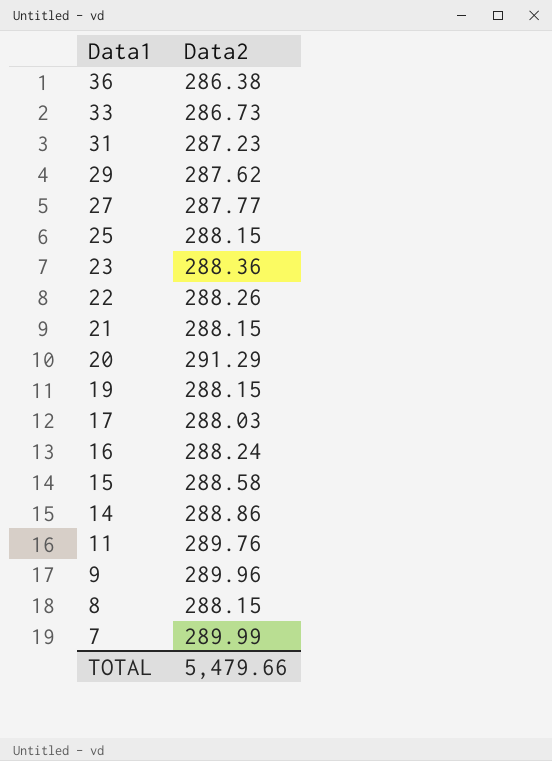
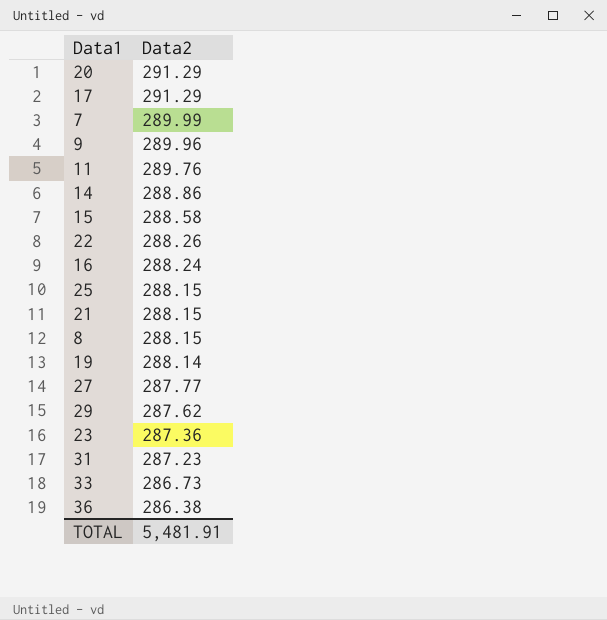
row order: Data1 descending -> Data2 descending
17 | Data2: 288.03 -> 291.29
19 | Data2: 288.15 -> 288.14
23 | Data2: 288.36 -> 287.36
TOTAL | Data2: 5,479.66 -> 5,481.91

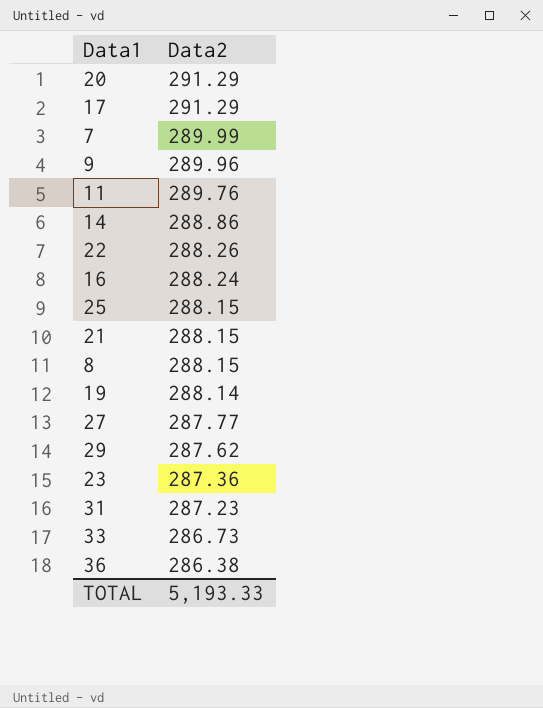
row 15: 288.58 -> none
TOTAL | Data2: 5,481.91 -> 5,193.33

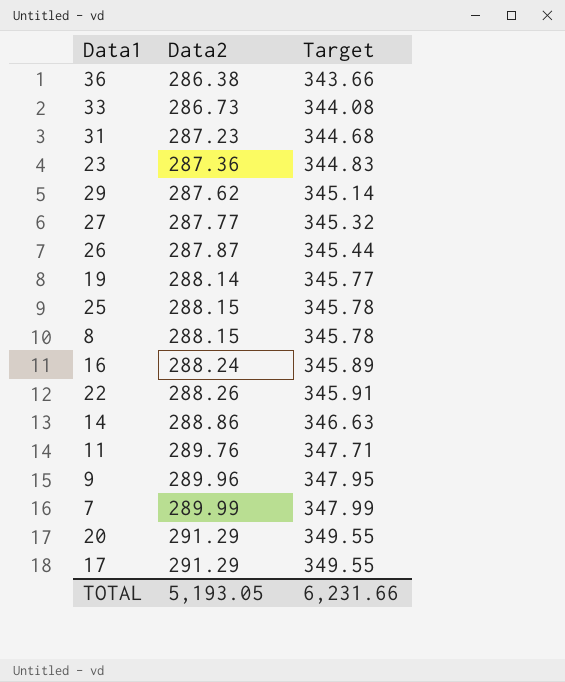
row order: Data2 descending -> Data2 ascending
column Target | formula: none -> [Data2] * 1.2
row 21: 288.15 -> none
row 26: none -> 287.87 | 345.44
TOTAL | Data2: 5,193.33 -> 5,193.05

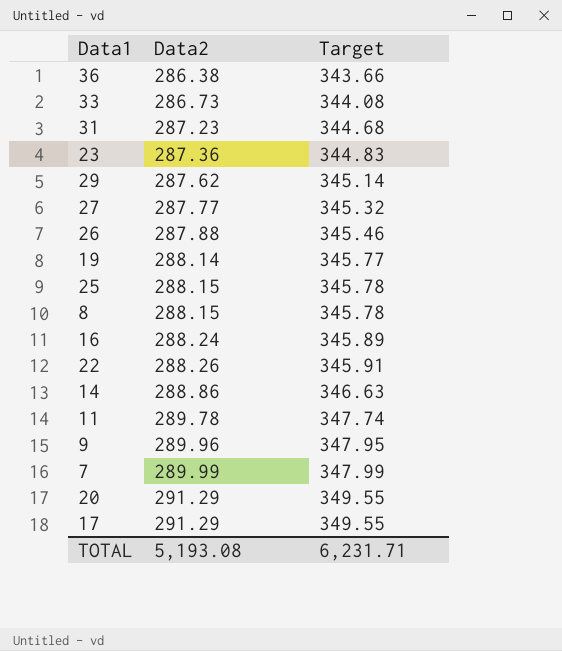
26 | Data2: 287.87 -> 287.88
26 | Target: 345.44 -> 345.46
11 | Data2: 289.76 -> 289.78
11 | Target: 347.71 -> 347.74
TOTAL | Data2: 5,193.05 -> 5,193.08
TOTAL | Target: 6,231.66 -> 6,231.71

